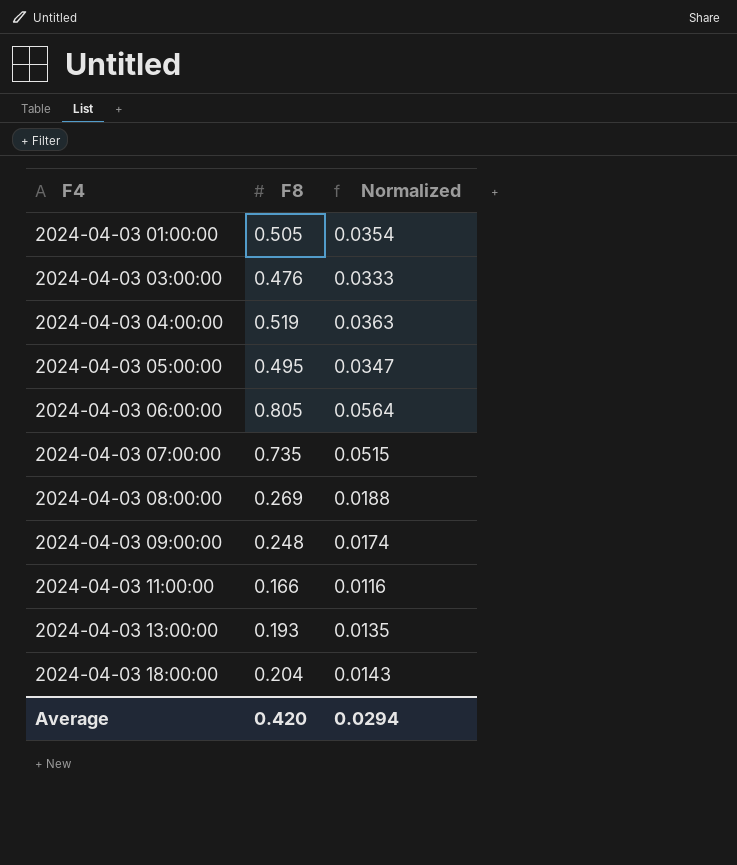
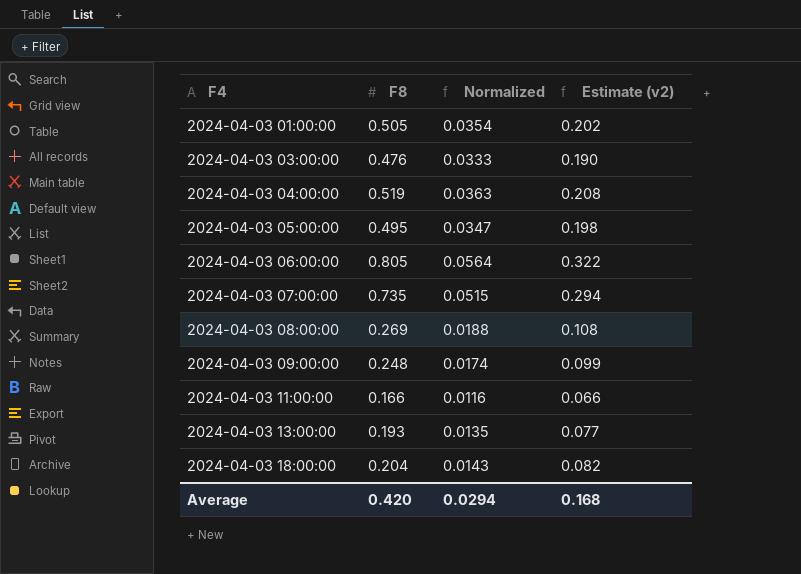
column Estimate (v2) | formula: none -> [F8] * 0.4

